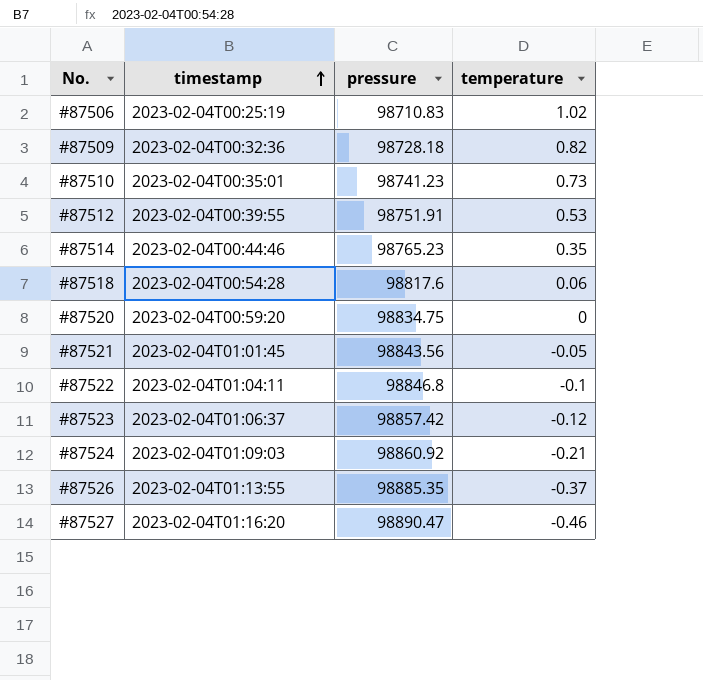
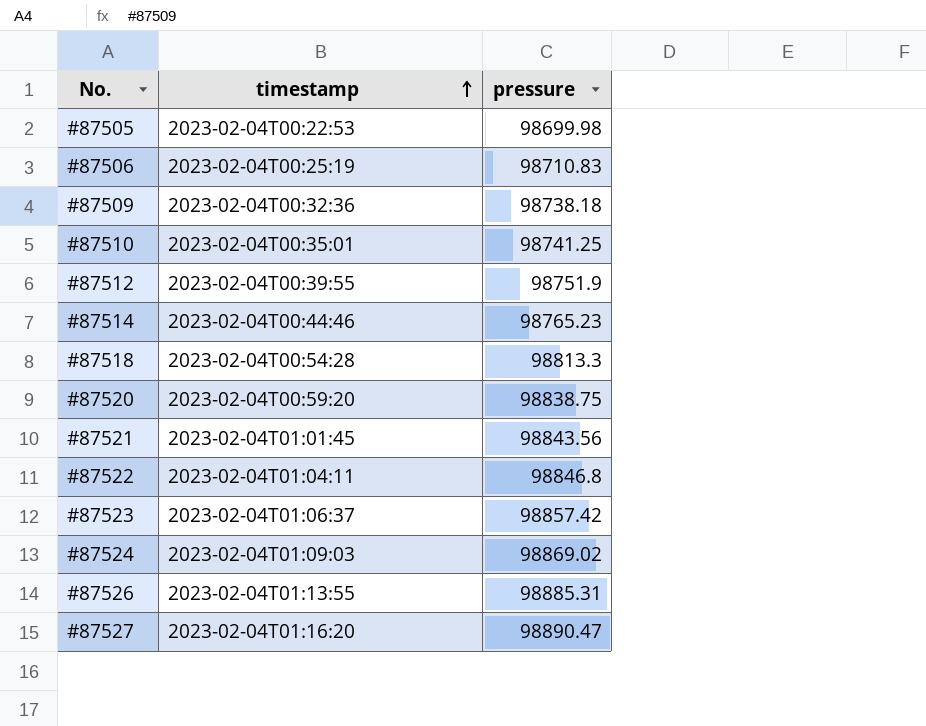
column temperature | position: 4 -> none
row #87505: none -> 2023-02-04T00:22:53 | 98699.98
#87509 | pressure: 98728.18 -> 98738.18
#87510 | pressure: 98741.23 -> 98741.25
#87512 | pressure: 98751.91 -> 98751.9
#87518 | pressure: 98817.6 -> 98813.3
#87520 | pressure: 98834.75 -> 98838.75
#87524 | pressure: 98860.92 -> 98869.02
#87526 | pressure: 98885.35 -> 98885.31

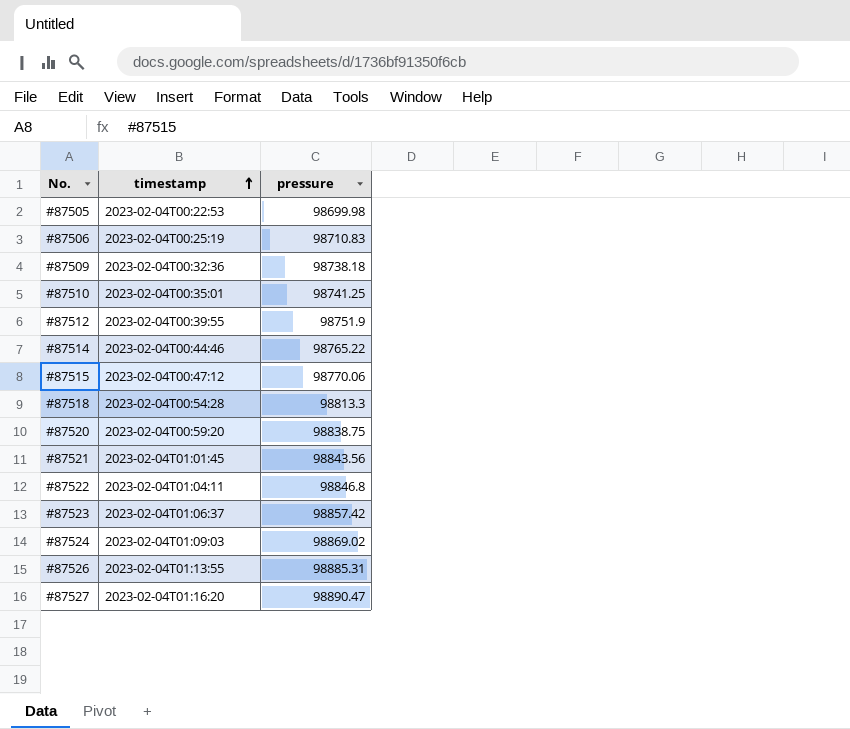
#87514 | pressure: 98765.23 -> 98765.22
row #87515: none -> 2023-02-04T00:47:12 | 98770.06

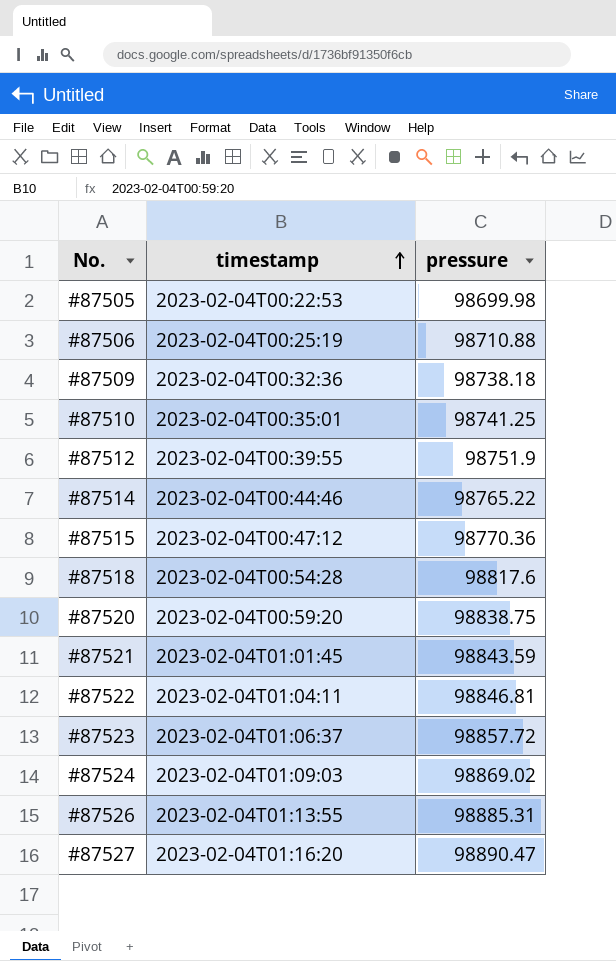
#87506 | pressure: 98710.83 -> 98710.88
#87515 | pressure: 98770.06 -> 98770.36
#87518 | pressure: 98813.3 -> 98817.6
#87521 | pressure: 98843.56 -> 98843.59
#87522 | pressure: 98846.8 -> 98846.81
#87523 | pressure: 98857.42 -> 98857.72

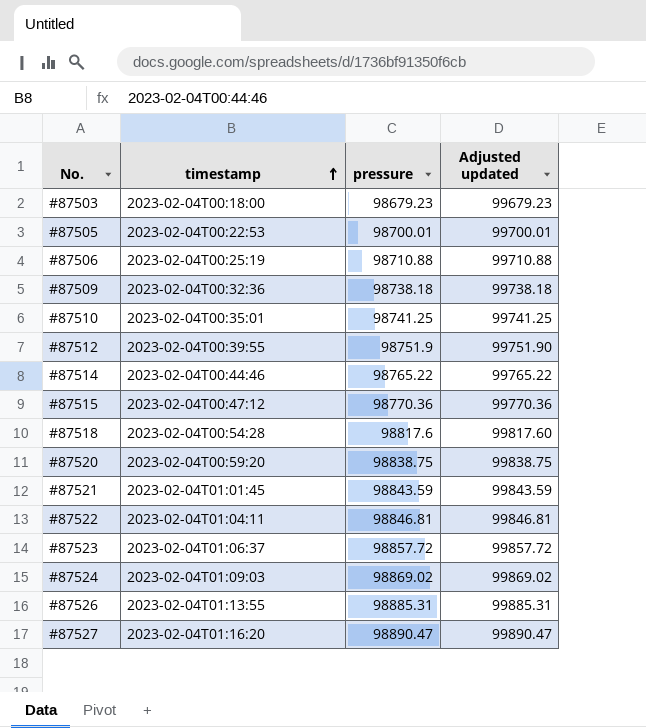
column Adjusted updated | formula: none -> [pressure] + 1000
row #87503: none -> 2023-02-04T00:18:00 | 98679.23 | 99679.23
#87505 | pressure: 98699.98 -> 98700.01

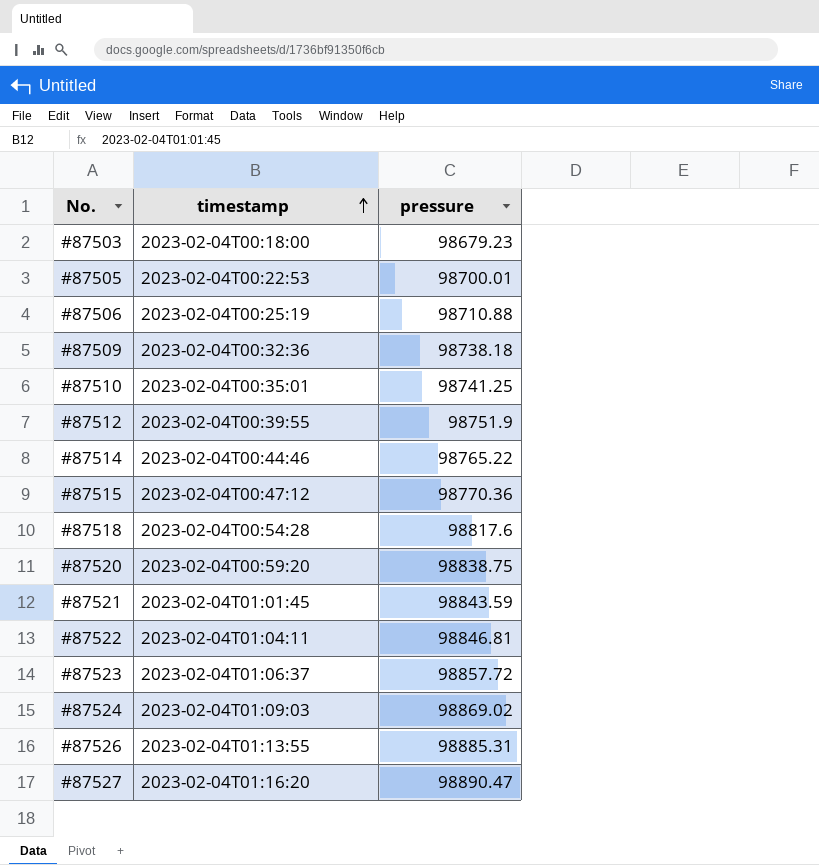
column Adjusted updated | formula: [pressure] + 1000 -> none

